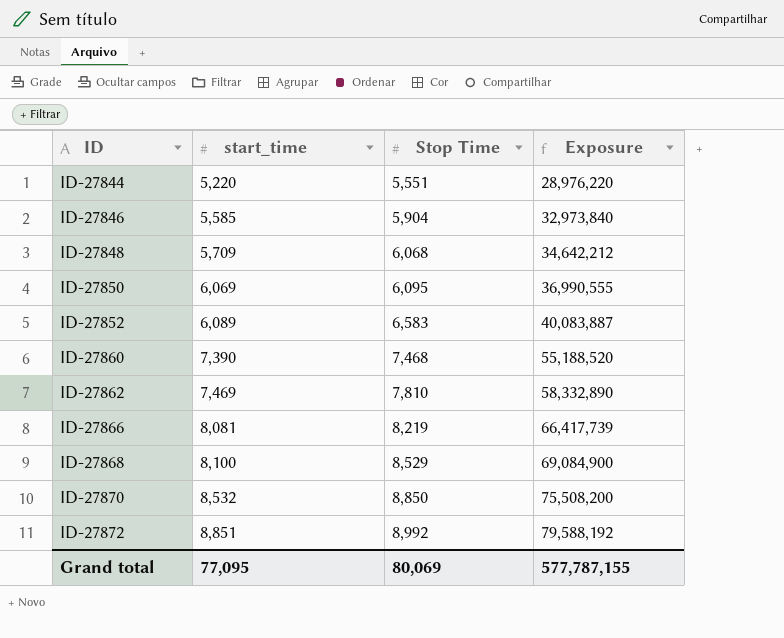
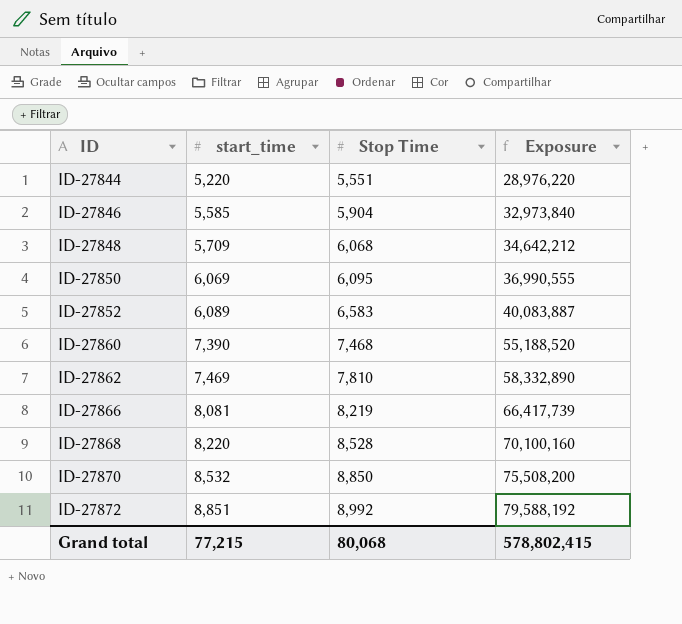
ID-27868 | start_time: 8,100 -> 8,220
ID-27868 | Stop Time: 8,529 -> 8,528
ID-27868 | Exposure: 69,084,900 -> 70,100,160
Grand total | start_time: 77,095 -> 77,215
Grand total | Stop Time: 80,069 -> 80,068
Grand total | Exposure: 577,787,155 -> 578,802,415

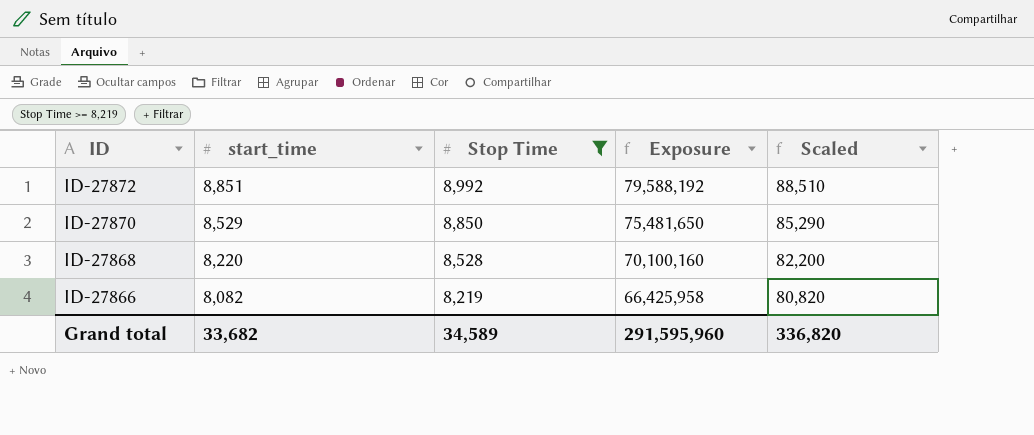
filter: none -> Stop Time >= 8,219
row order: ID ascending -> ID descending
column Scaled | formula: none -> [start_time] * 10
ID-27870 | start_time: 8,532 -> 8,529
ID-27870 | Exposure: 75,508,200 -> 75,481,650
ID-27866 | start_time: 8,081 -> 8,082
ID-27866 | Exposure: 66,417,739 -> 66,425,958
Grand total | start_time: 77,215 -> 33,682
Grand total | Stop Time: 80,068 -> 34,589
Grand total | Exposure: 578,802,415 -> 291,595,960

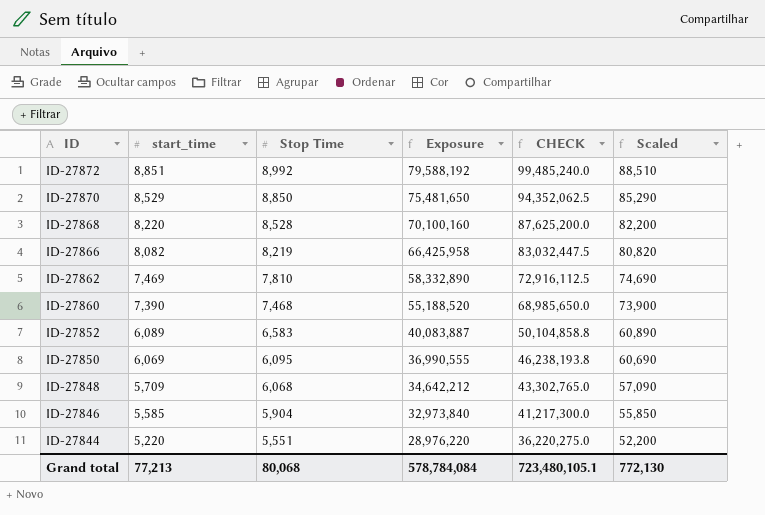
filter: Stop Time >= 8,219 -> none
column CHECK | formula: none -> [Exposure] * 1.25
Grand total | start_time: 33,682 -> 77,213
Grand total | Stop Time: 34,589 -> 80,068
Grand total | Exposure: 291,595,960 -> 578,784,084
Grand total | Scaled: 336,820 -> 772,130

